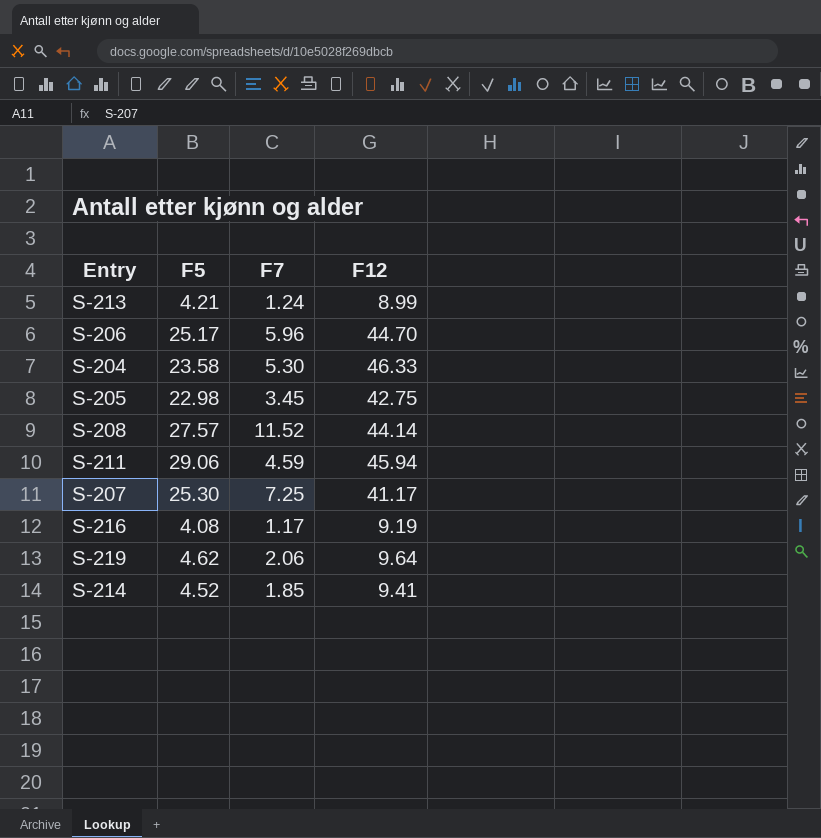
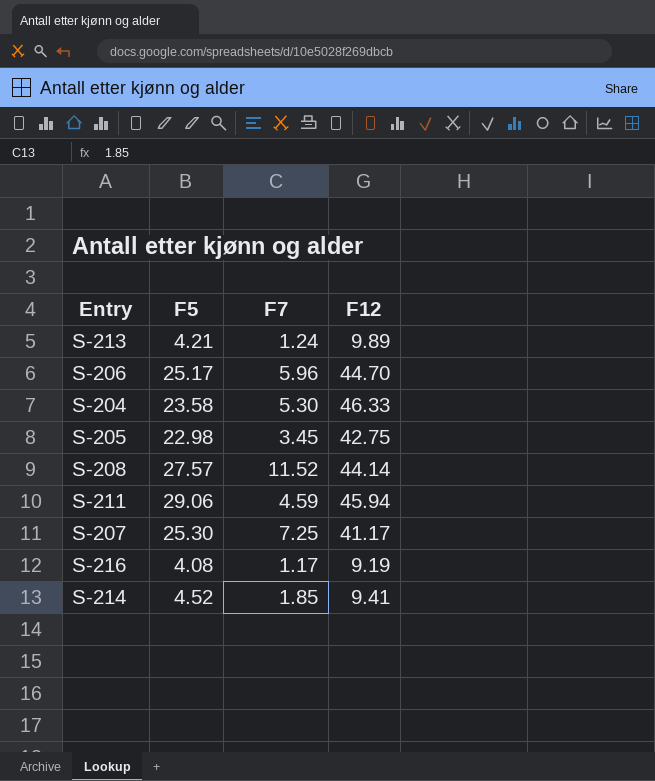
row S-219: 4.62 | 2.06 | 9.64 -> none
S-213 | F12: 8.99 -> 9.89

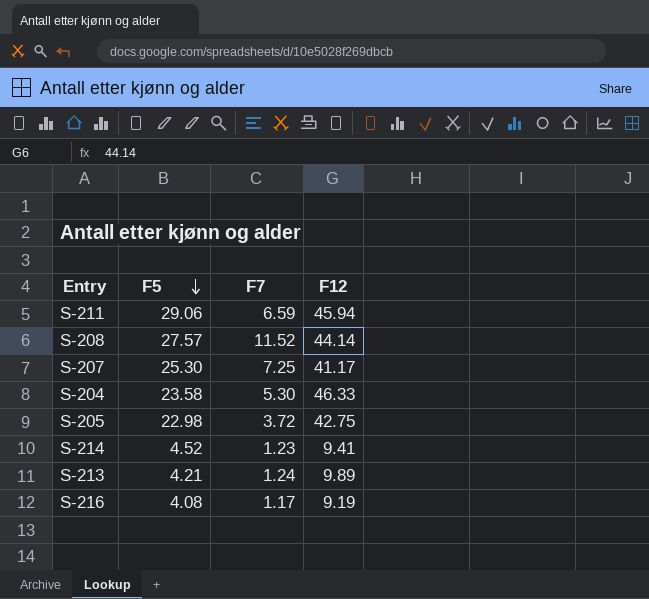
row order: none -> F5 descending
row S-206: 25.17 | 5.96 | 44.70 -> none
S-211 | F7: 4.59 -> 6.59
S-205 | F7: 3.45 -> 3.72
S-214 | F7: 1.85 -> 1.23

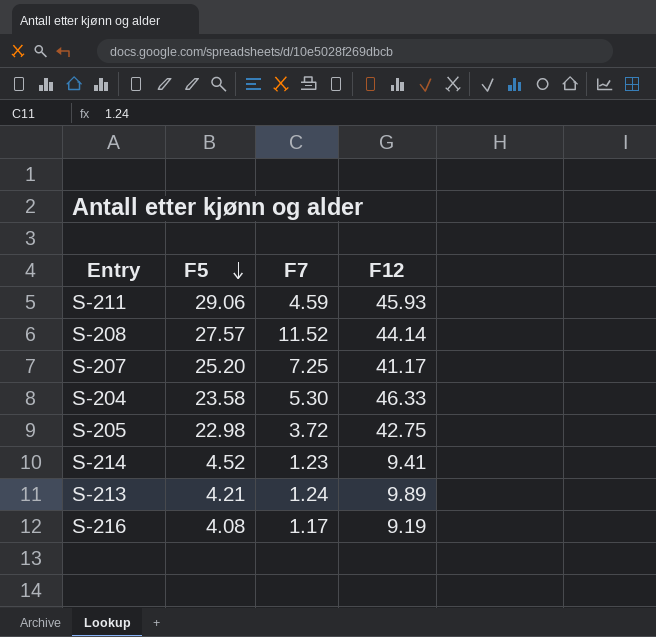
S-211 | F7: 6.59 -> 4.59
S-211 | F12: 45.94 -> 45.93
S-207 | F5: 25.30 -> 25.20

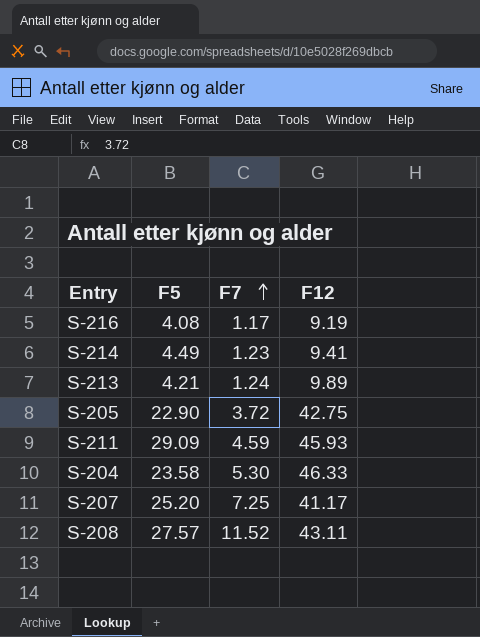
row order: F5 descending -> F7 ascending
S-214 | F5: 4.52 -> 4.49
S-205 | F5: 22.98 -> 22.90
S-211 | F5: 29.06 -> 29.09
S-208 | F12: 44.14 -> 43.11

